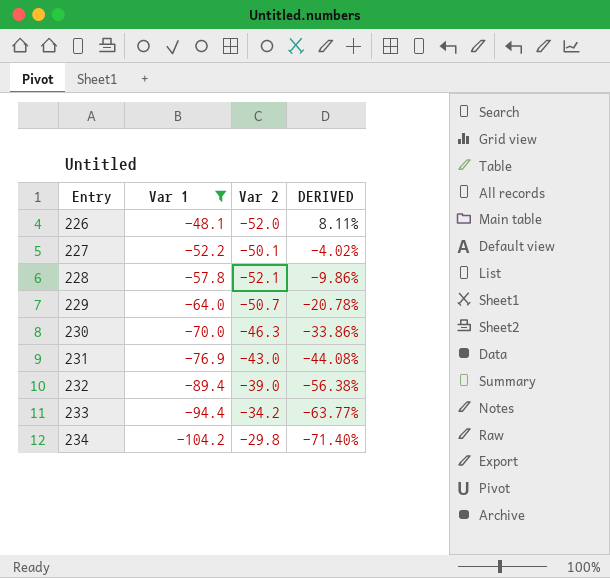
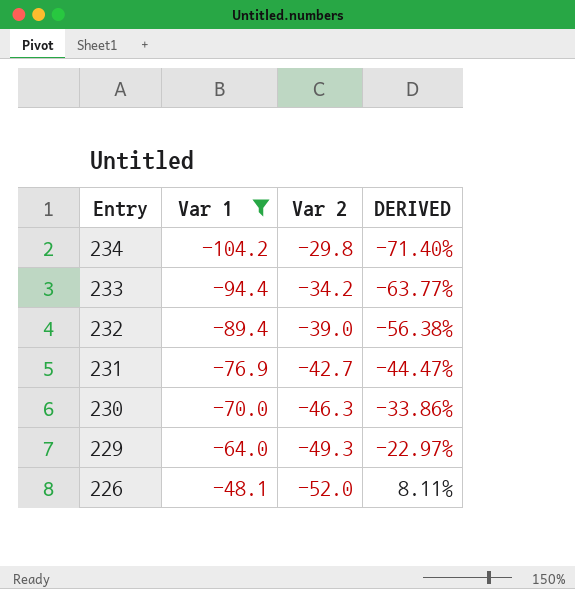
row order: Entry ascending -> Entry descending
row 227: -52.2 | -50.1 | -4.02% -> none
row 228: -57.8 | -52.1 | -9.86% -> none
231 | Var 2: -43.0 -> -42.7
231 | DERIVED: -44.08% -> -44.47%
229 | Var 2: -50.7 -> -49.3
229 | DERIVED: -20.78% -> -22.97%

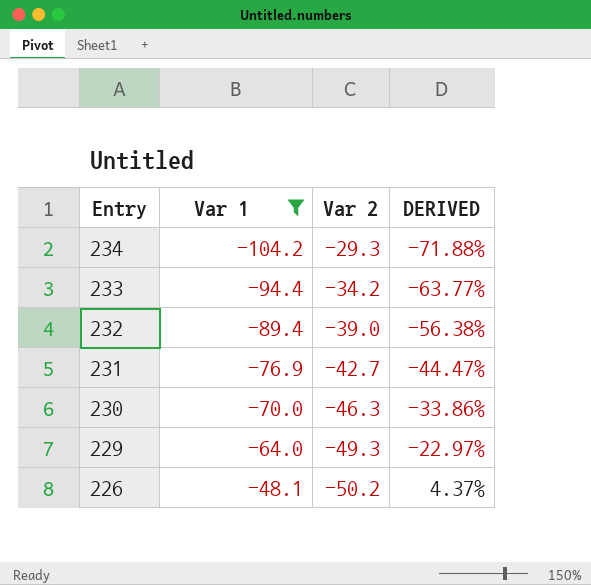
234 | Var 2: -29.8 -> -29.3
234 | DERIVED: -71.40% -> -71.88%
226 | Var 2: -52.0 -> -50.2
226 | DERIVED: 8.11% -> 4.37%

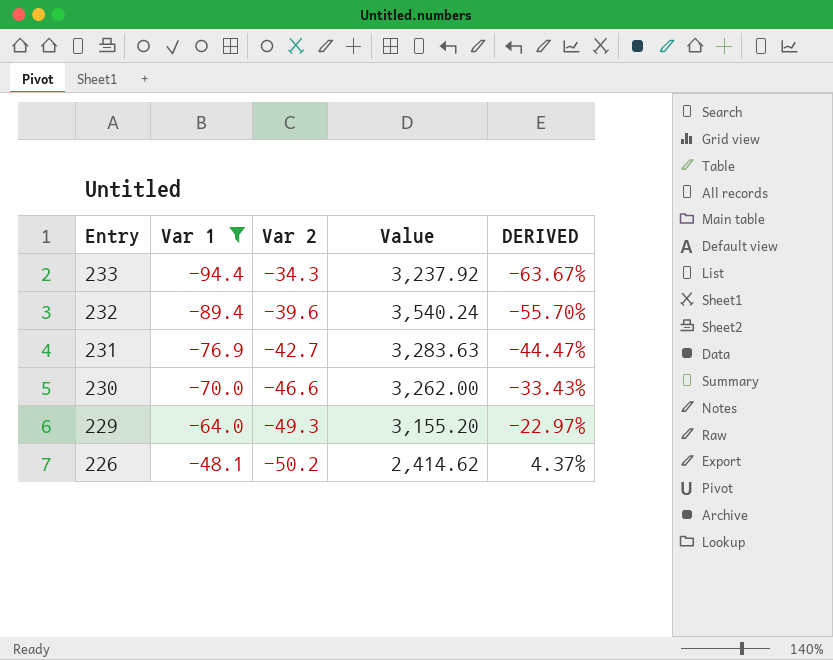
column Value | formula: none -> [Var 1] * [Var 2]
row 234: -104.2 | -29.3 | -71.88% -> none
233 | Var 2: -34.2 -> -34.3
233 | DERIVED: -63.77% -> -63.67%
232 | Var 2: -39.0 -> -39.6
232 | DERIVED: -56.38% -> -55.70%
230 | Var 2: -46.3 -> -46.6
230 | DERIVED: -33.86% -> -33.43%

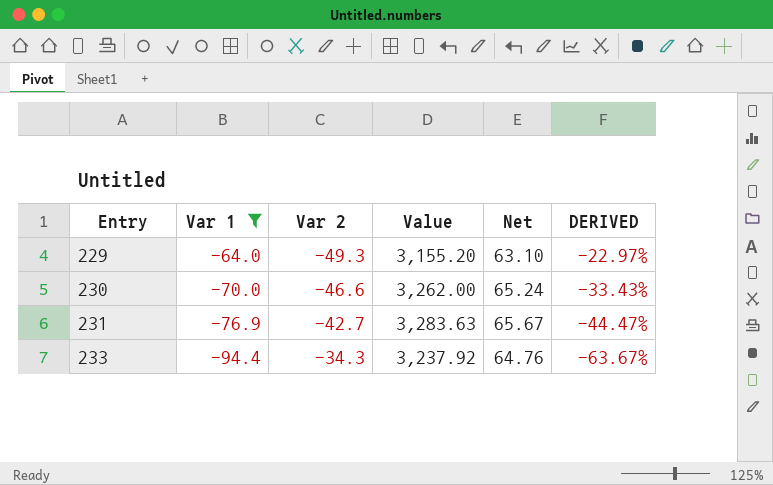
row order: Entry descending -> Entry ascending
column Net | formula: none -> [Value] * 0.02
row 232: -89.4 | -39.6 | 3,540.24 | -55.70% -> none
row 226: -48.1 | -50.2 | 2,414.62 | 4.37% -> none

